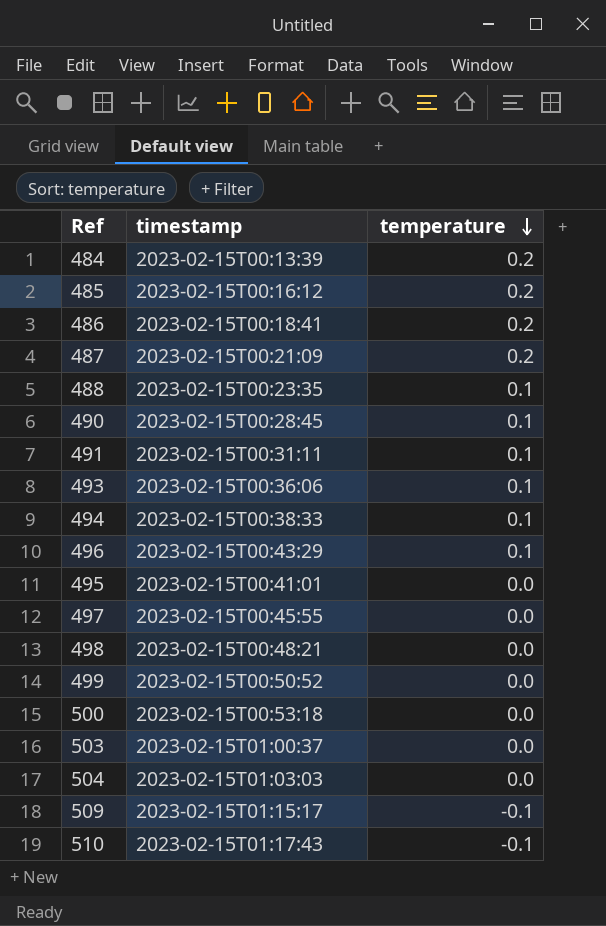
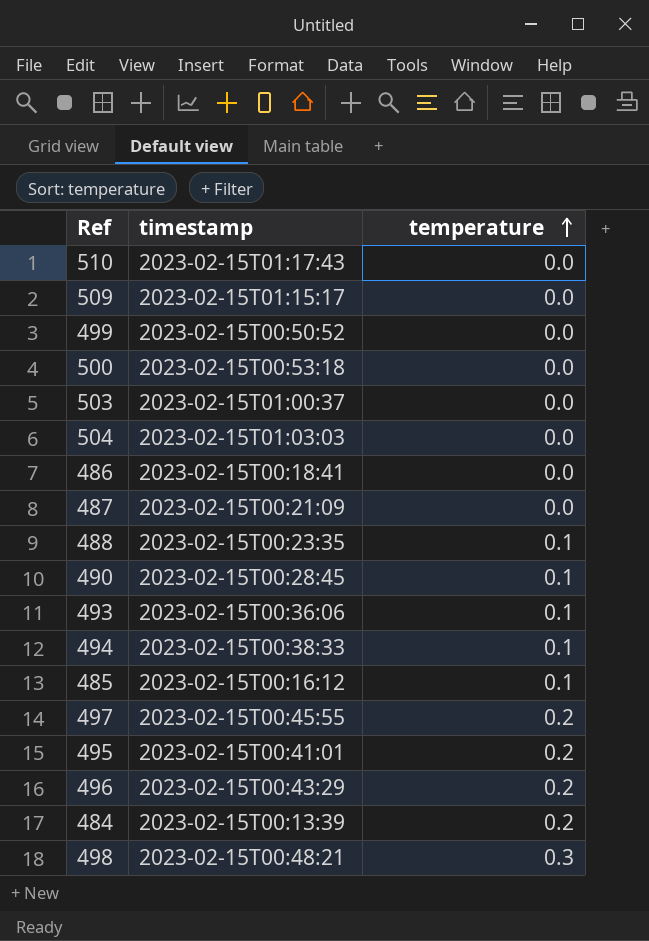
row order: temperature descending -> temperature ascending
row 491: 2023-02-15T00:31:11 | 0.1 -> none
510 | temperature: -0.1 -> 0.0
509 | temperature: -0.1 -> 0.0
486 | temperature: 0.2 -> 0.0
487 | temperature: 0.2 -> 0.0
485 | temperature: 0.2 -> 0.1
497 | temperature: 0.0 -> 0.2
495 | temperature: 0.0 -> 0.2
496 | temperature: 0.1 -> 0.2
498 | temperature: 0.0 -> 0.3

